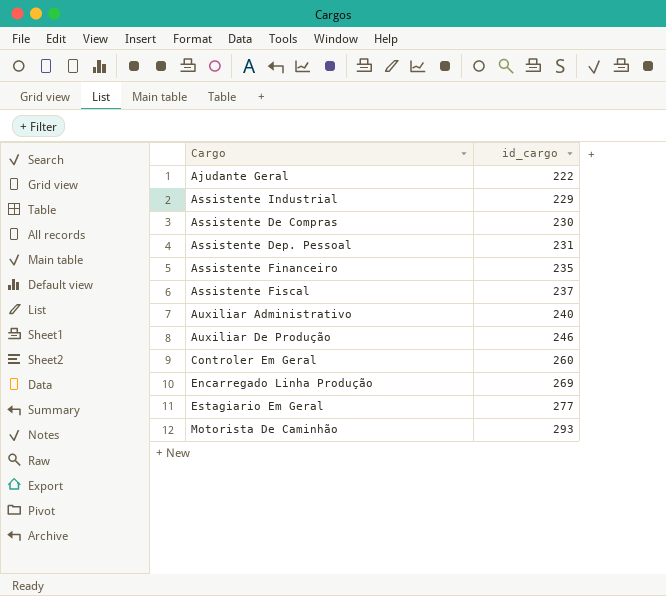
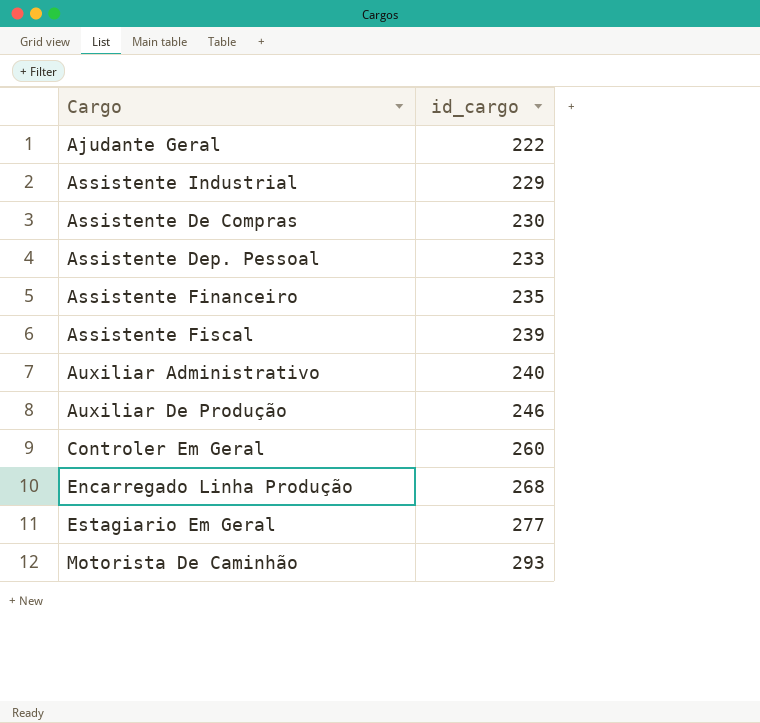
Assistente Dep. Pessoal | id_cargo: 231 -> 233
Assistente Fiscal | id_cargo: 237 -> 239
Encarregado Linha Produção | id_cargo: 269 -> 268

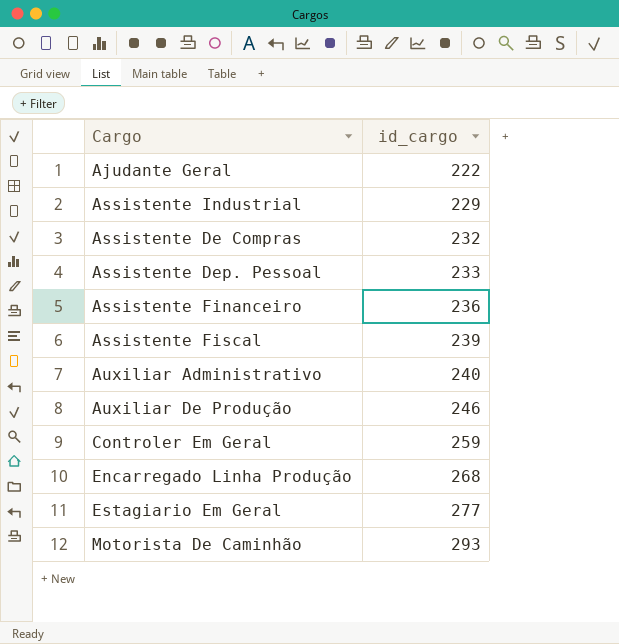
Assistente De Compras | id_cargo: 230 -> 232
Assistente Financeiro | id_cargo: 235 -> 236
Controler Em Geral | id_cargo: 260 -> 259

